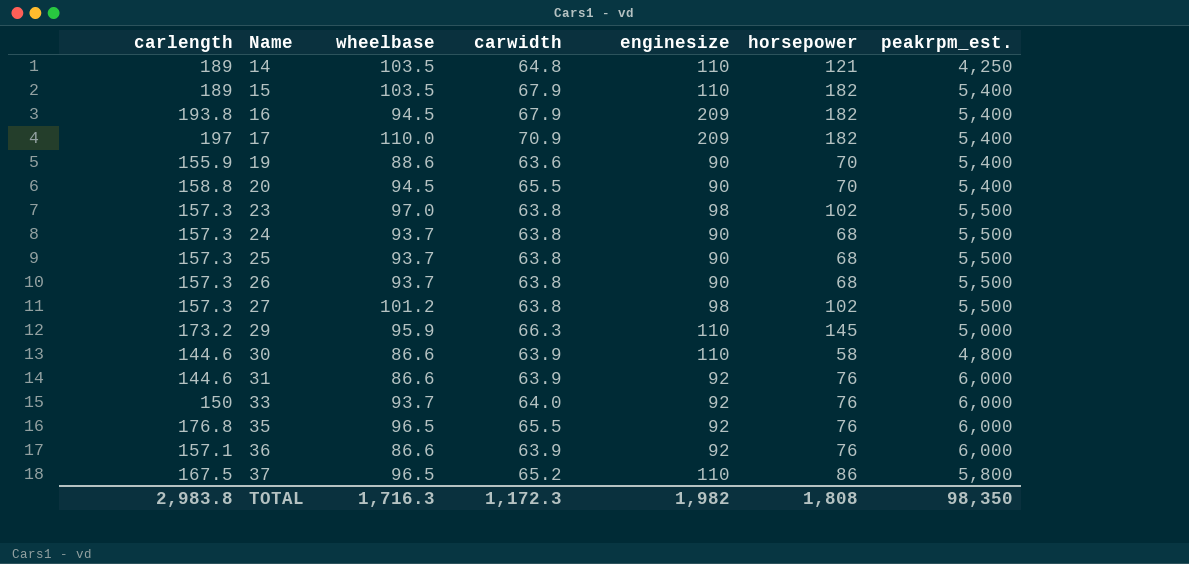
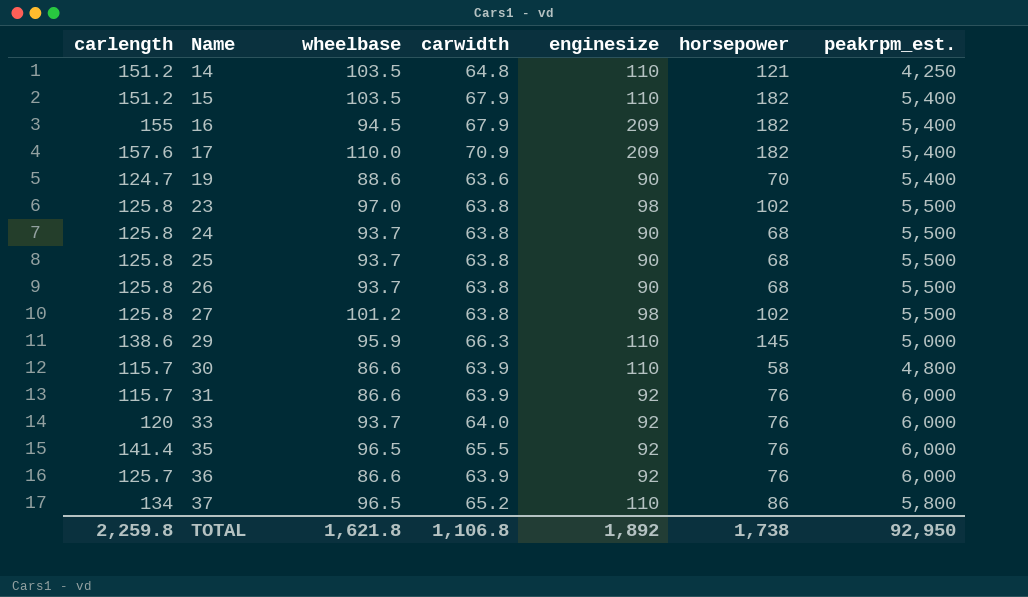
row 20: 158.8 | 94.5 | 65.5 | 90 | 70 | 5,400 -> none
14 | carlength: 189 -> 151.2
15 | carlength: 189 -> 151.2
16 | carlength: 193.8 -> 155
17 | carlength: 197 -> 157.6
19 | carlength: 155.9 -> 124.7
23 | carlength: 157.3 -> 125.8
24 | carlength: 157.3 -> 125.8
25 | carlength: 157.3 -> 125.8
26 | carlength: 157.3 -> 125.8
27 | carlength: 157.3 -> 125.8
29 | carlength: 173.2 -> 138.6
30 | carlength: 144.6 -> 115.7
31 | carlength: 144.6 -> 115.7
33 | carlength: 150 -> 120
35 | carlength: 176.8 -> 141.4
36 | carlength: 157.1 -> 125.7
37 | carlength: 167.5 -> 134
TOTAL | carlength: 2,983.8 -> 2,259.8
TOTAL | wheelbase: 1,716.3 -> 1,621.8
TOTAL | carwidth: 1,172.3 -> 1,106.8
TOTAL | enginesize: 1,982 -> 1,892
TOTAL | horsepower: 1,808 -> 1,738
TOTAL | peakrpm_est.: 98,350 -> 92,950

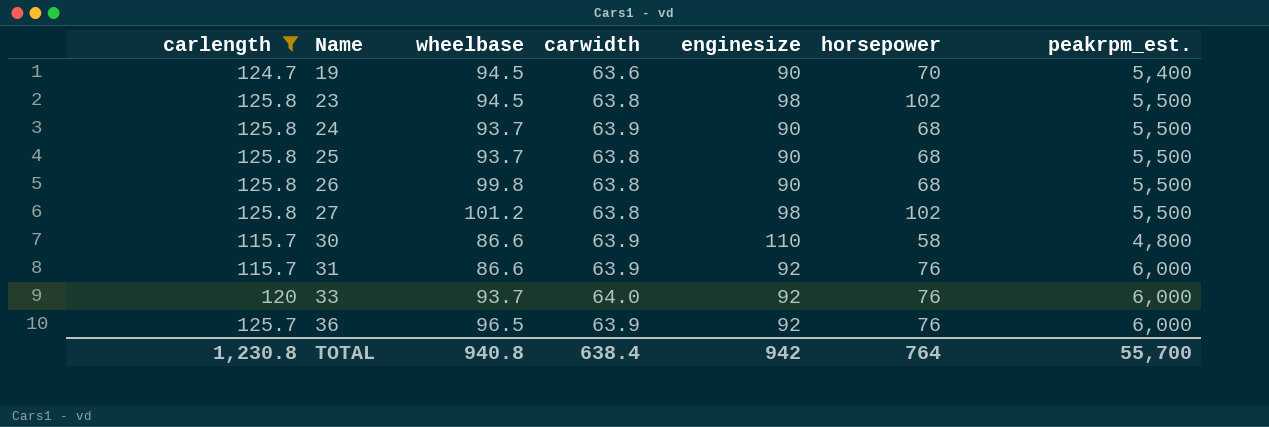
filter: none -> carlength <= 125.8
19 | wheelbase: 88.6 -> 94.5
23 | wheelbase: 97.0 -> 94.5
24 | carwidth: 63.8 -> 63.9
26 | wheelbase: 93.7 -> 99.8
36 | wheelbase: 86.6 -> 96.5
TOTAL | carlength: 2,259.8 -> 1,230.8
TOTAL | wheelbase: 1,621.8 -> 940.8
TOTAL | carwidth: 1,106.8 -> 638.4
TOTAL | enginesize: 1,892 -> 942
TOTAL | horsepower: 1,738 -> 764
TOTAL | peakrpm_est.: 92,950 -> 55,700

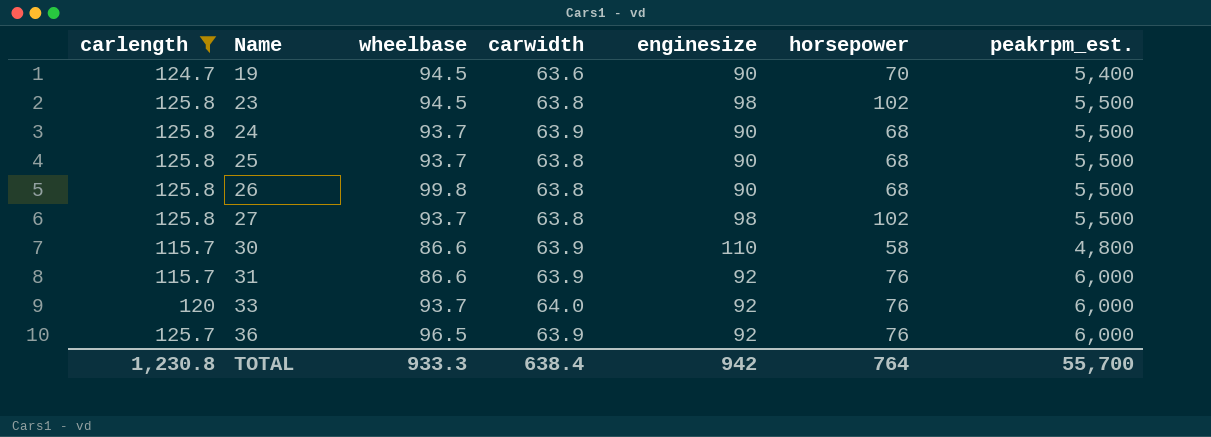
27 | wheelbase: 101.2 -> 93.7
TOTAL | wheelbase: 940.8 -> 933.3

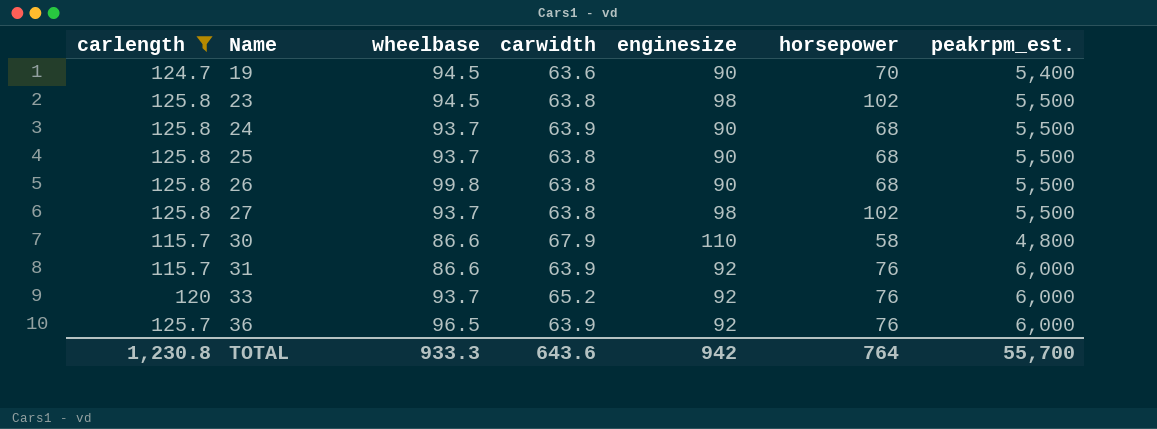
30 | carwidth: 63.9 -> 67.9
33 | carwidth: 64.0 -> 65.2
TOTAL | carwidth: 638.4 -> 643.6

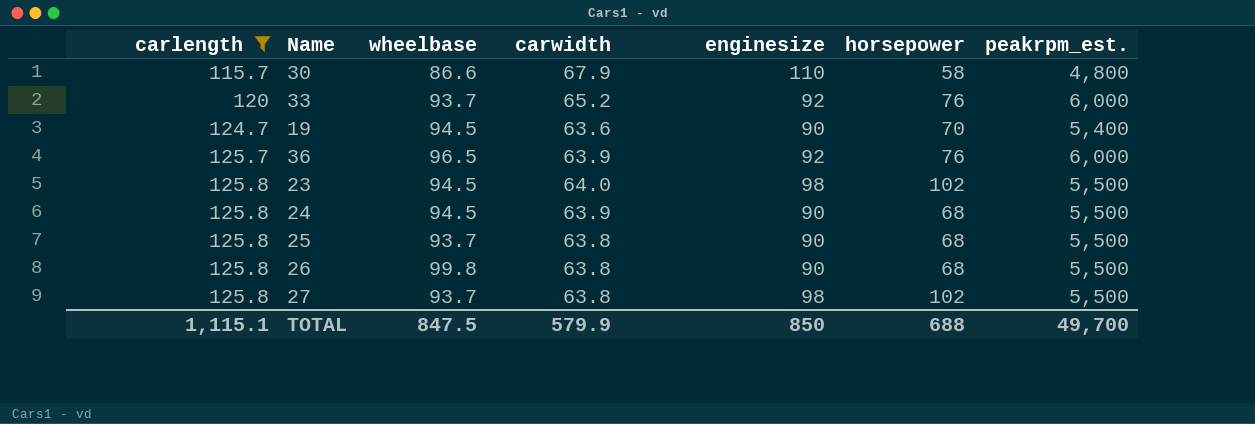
row order: Name ascending -> carlength ascending
row 31: 115.7 | 86.6 | 63.9 | 92 | 76 | 6,000 -> none
23 | carwidth: 63.8 -> 64.0
24 | wheelbase: 93.7 -> 94.5
TOTAL | carlength: 1,230.8 -> 1,115.1
TOTAL | wheelbase: 933.3 -> 847.5
TOTAL | carwidth: 643.6 -> 579.9
TOTAL | enginesize: 942 -> 850
TOTAL | horsepower: 764 -> 688
TOTAL | peakrpm_est.: 55,700 -> 49,700

